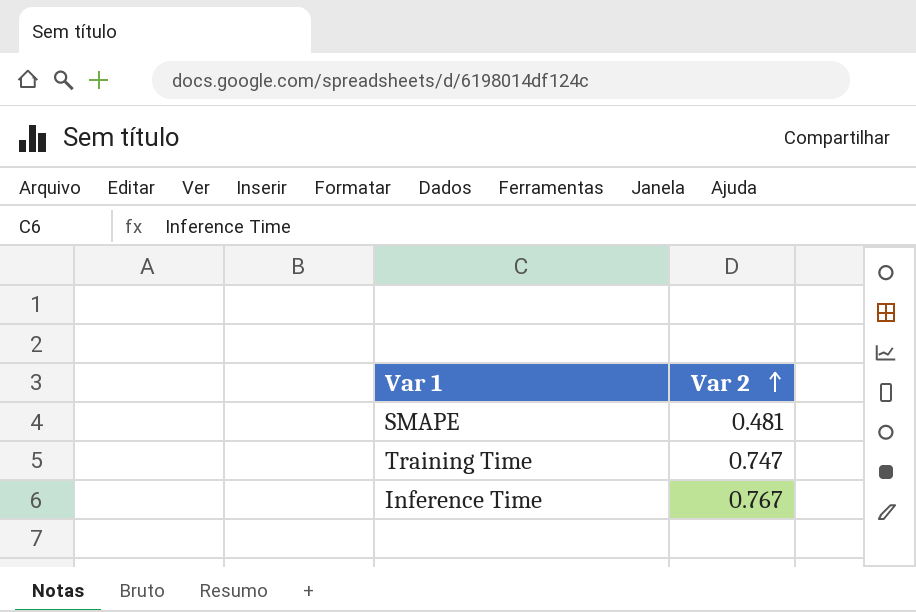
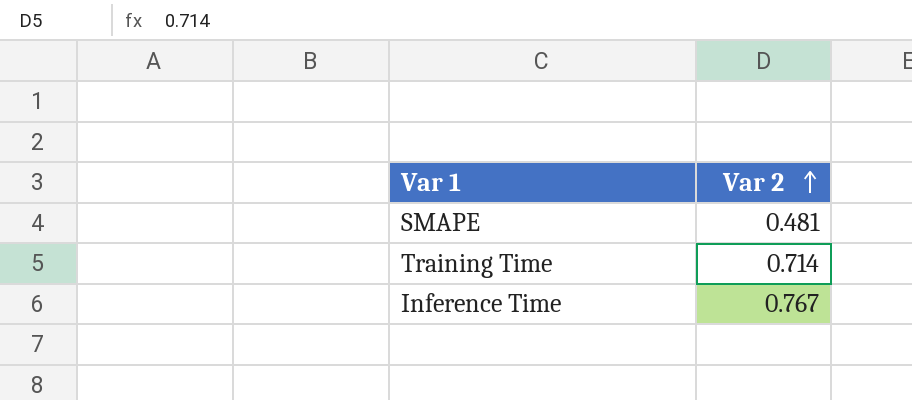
Training Time | Var 2: 0.747 -> 0.714

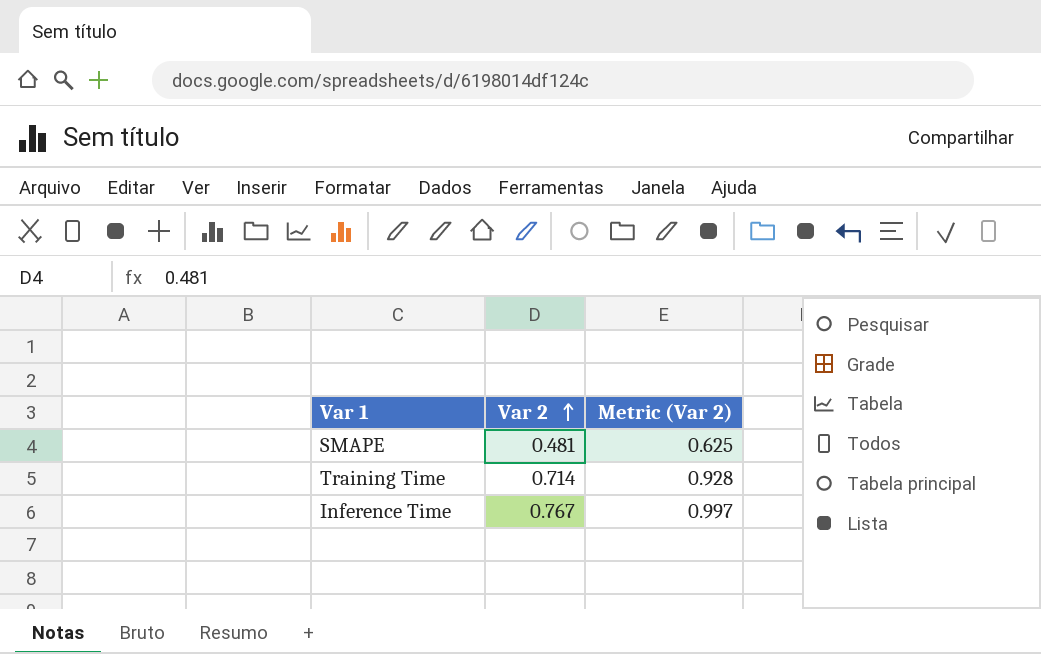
column Metric (Var 2) | formula: none -> [Var 2] * 1.3

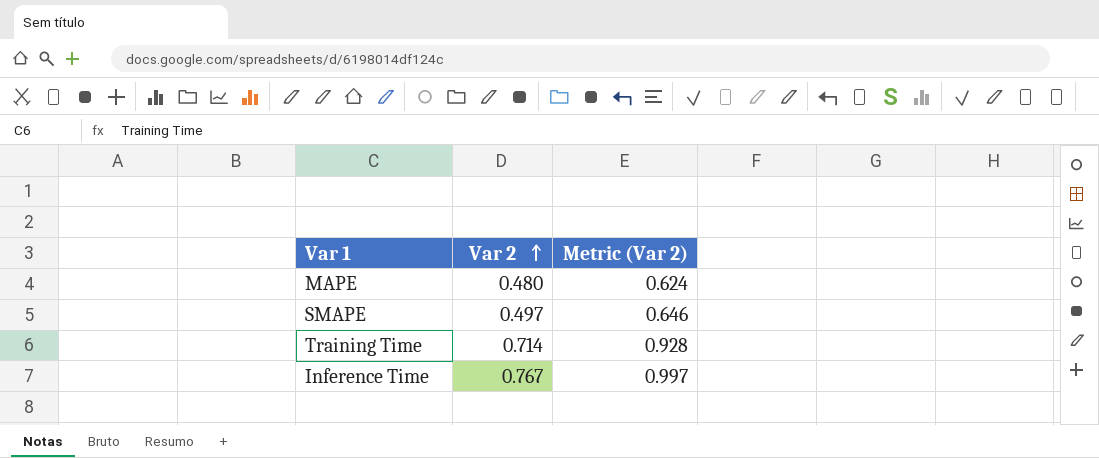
row MAPE: none -> 0.480 | 0.624
SMAPE | Var 2: 0.481 -> 0.497
SMAPE | Metric (Var 2): 0.625 -> 0.646

